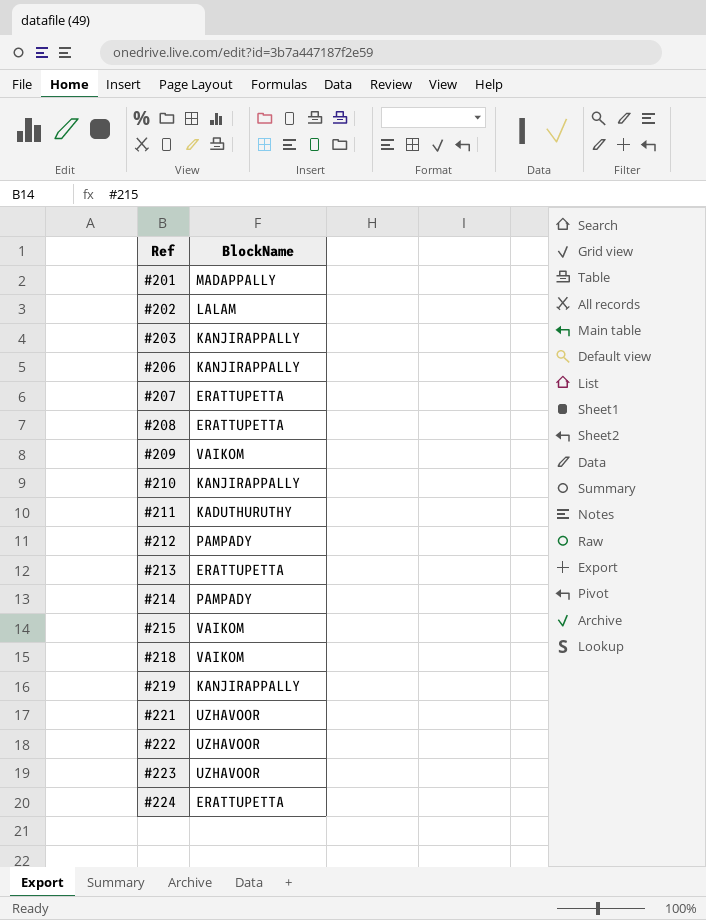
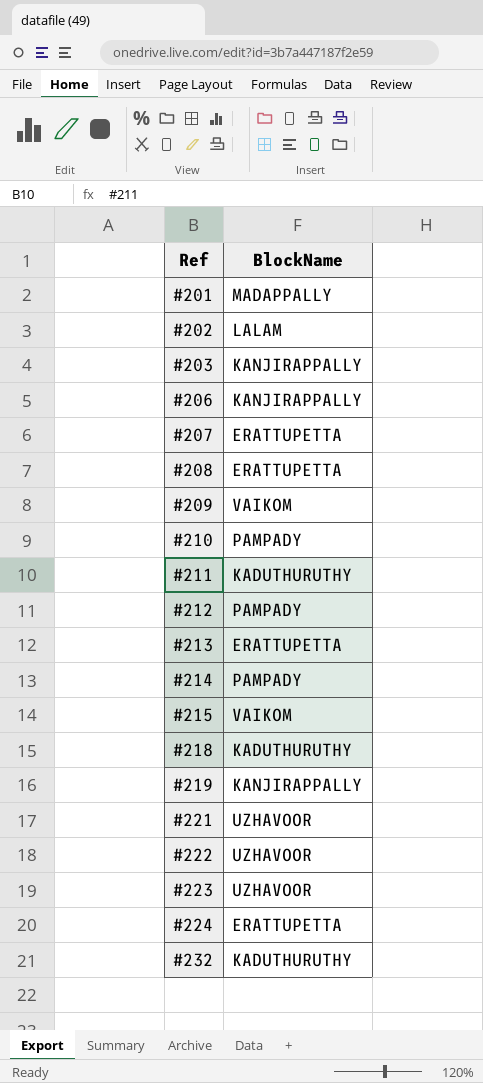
#210 | BlockName: KANJIRAPPALLY -> PAMPADY
#218 | BlockName: VAIKOM -> KADUTHURUTHY
row #232: none -> KADUTHURUTHY

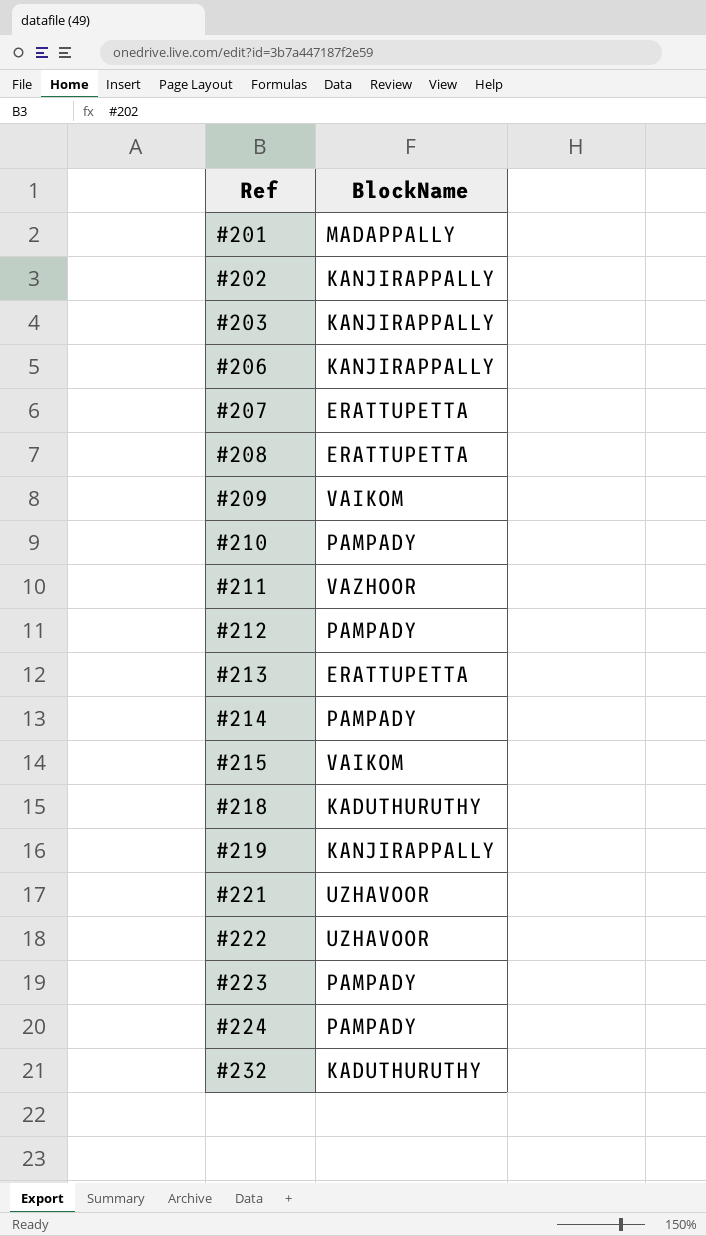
#202 | BlockName: LALAM -> KANJIRAPPALLY
#211 | BlockName: KADUTHURUTHY -> VAZHOOR
#223 | BlockName: UZHAVOOR -> PAMPADY
#224 | BlockName: ERATTUPETTA -> PAMPADY

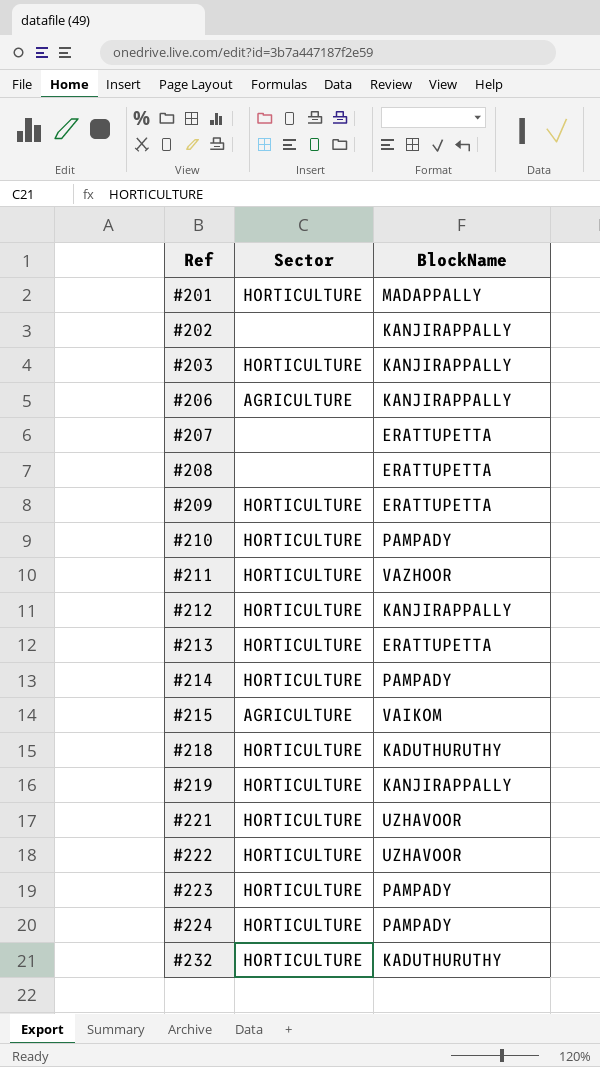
column Sector | position: none -> 2
#209 | BlockName: VAIKOM -> ERATTUPETTA
#212 | BlockName: PAMPADY -> KANJIRAPPALLY

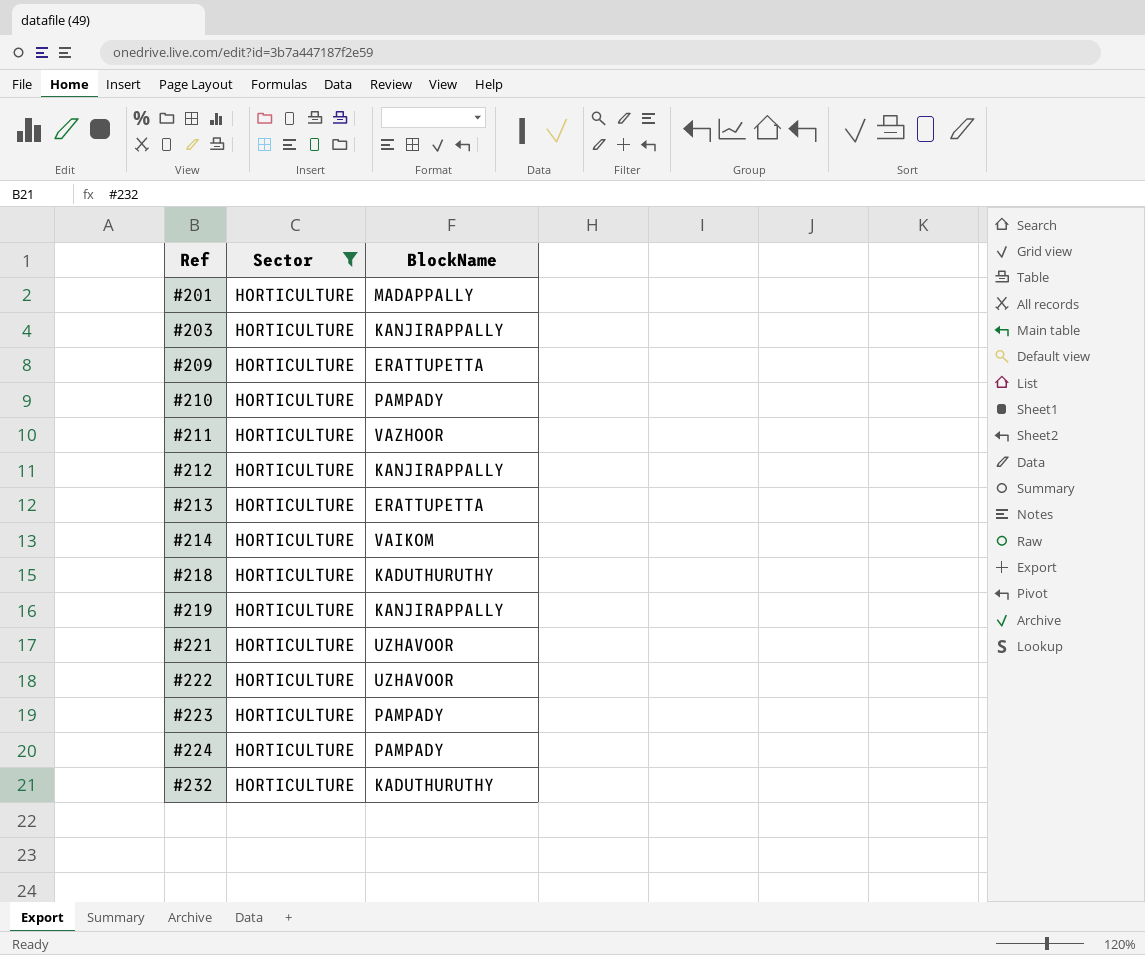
filter: none -> Sector = HORTICULTURE
#214 | BlockName: PAMPADY -> VAIKOM

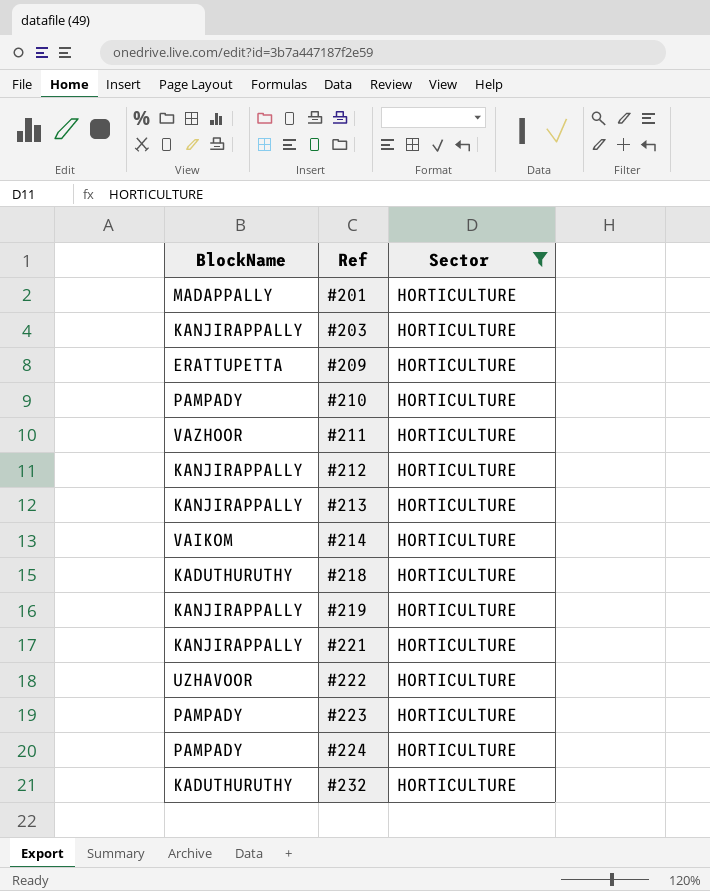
column BlockName | position: 3 -> 1
#213 | BlockName: ERATTUPETTA -> KANJIRAPPALLY
#221 | BlockName: UZHAVOOR -> KANJIRAPPALLY

